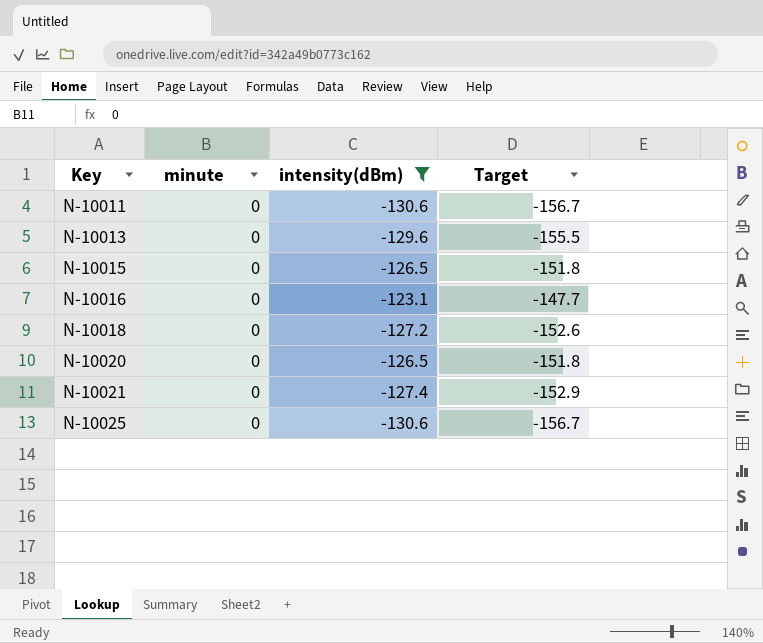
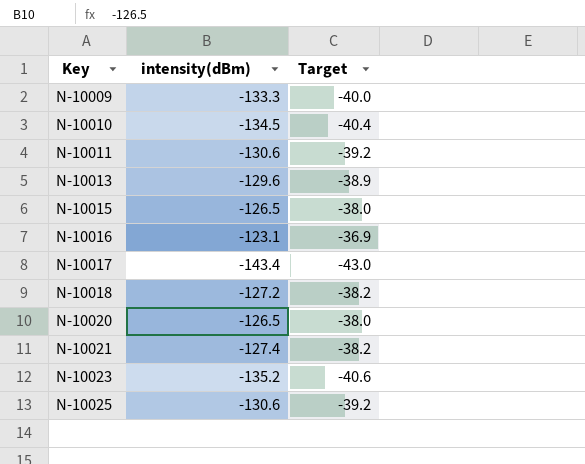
filter: intensity(dBm) >= -130.6 -> none
column minute | position: 2 -> none
column Target | formula: [intensity(dBm)] * 1.2 -> [intensity(dBm)] * 0.3

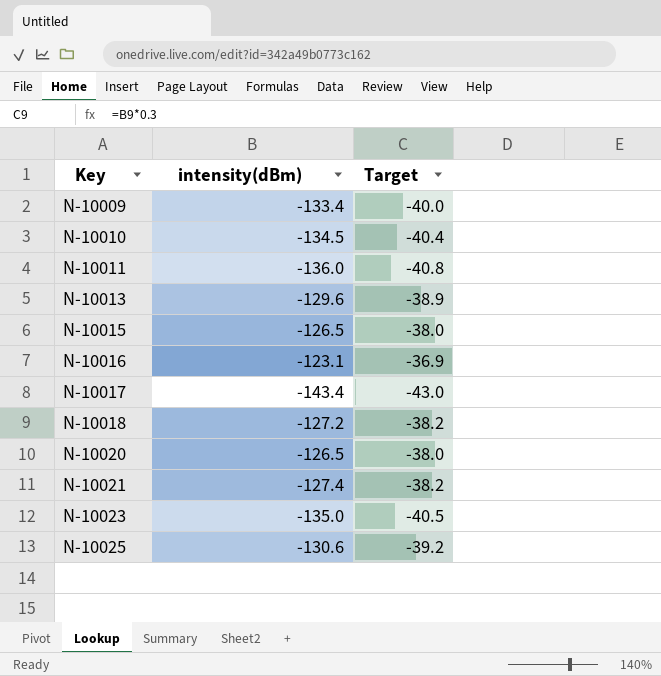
N-10009 | intensity(dBm): -133.3 -> -133.4
N-10011 | intensity(dBm): -130.6 -> -136.0
N-10011 | Target: -39.2 -> -40.8
N-10023 | intensity(dBm): -135.2 -> -135.0
N-10023 | Target: -40.6 -> -40.5

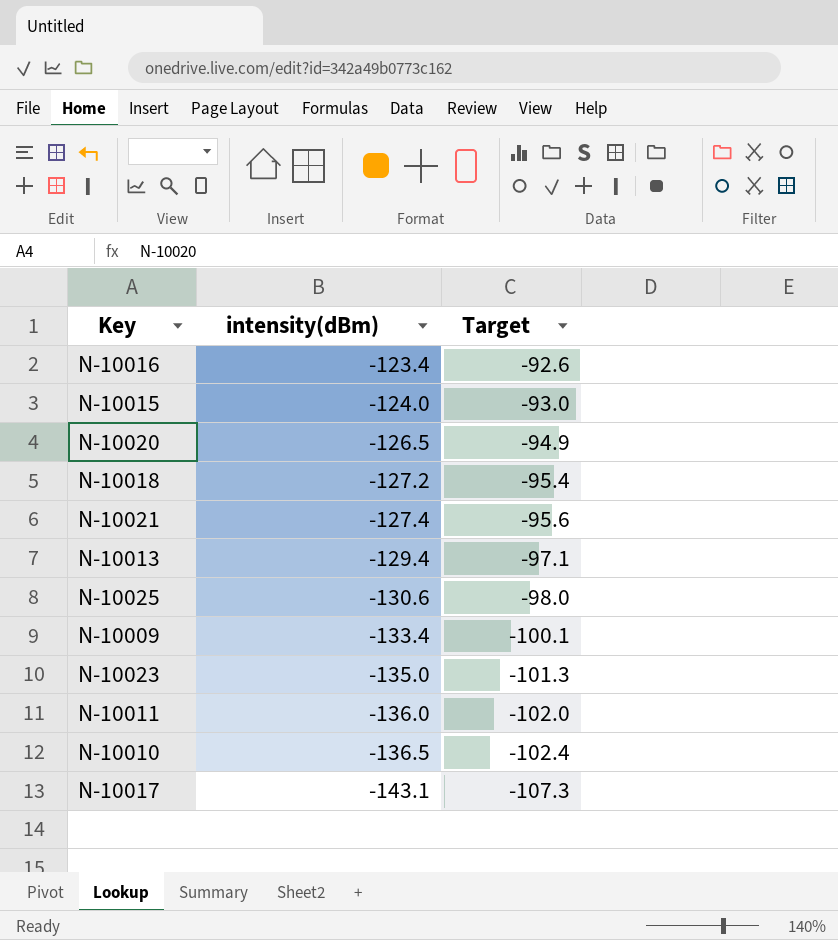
row order: Key ascending -> intensity(dBm) descending
column Target | formula: [intensity(dBm)] * 0.3 -> [intensity(dBm)] * 0.75
N-10016 | intensity(dBm): -123.1 -> -123.4
N-10015 | intensity(dBm): -126.5 -> -124.0
N-10013 | intensity(dBm): -129.6 -> -129.4
N-10010 | intensity(dBm): -134.5 -> -136.5
N-10017 | intensity(dBm): -143.4 -> -143.1

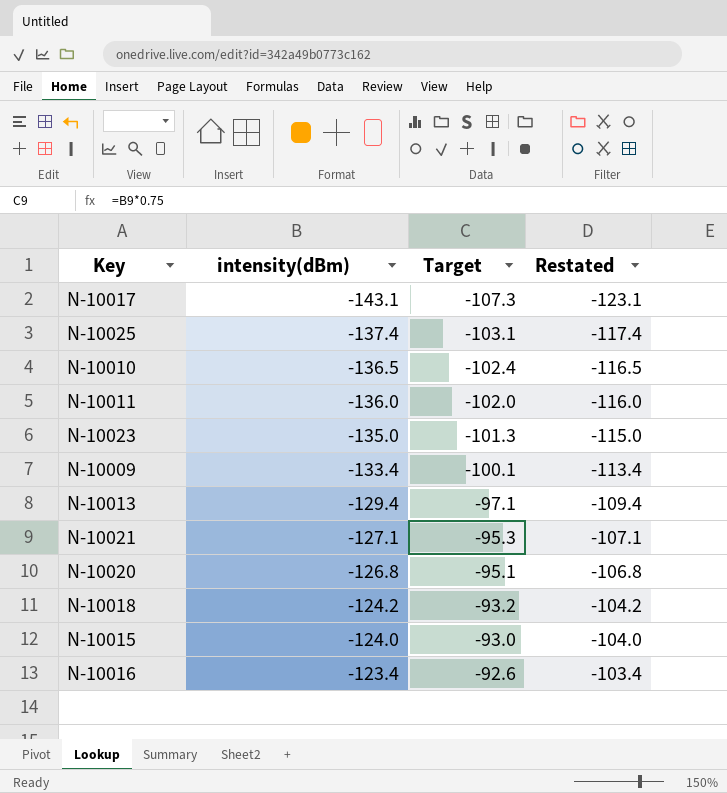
row order: intensity(dBm) descending -> intensity(dBm) ascending
column Restated | formula: none -> [intensity(dBm)] + 20
N-10025 | intensity(dBm): -130.6 -> -137.4
N-10025 | Target: -98.0 -> -103.1
N-10021 | intensity(dBm): -127.4 -> -127.1
N-10021 | Target: -95.6 -> -95.3
N-10020 | intensity(dBm): -126.5 -> -126.8
N-10020 | Target: -94.9 -> -95.1
N-10018 | intensity(dBm): -127.2 -> -124.2
N-10018 | Target: -95.4 -> -93.2

